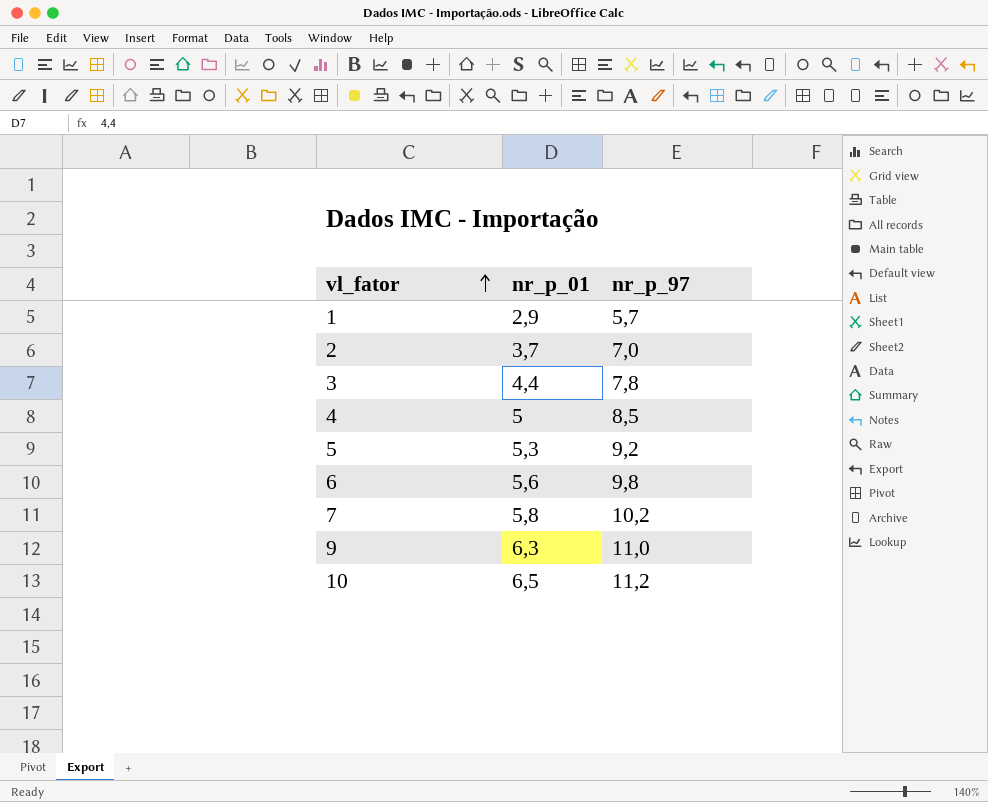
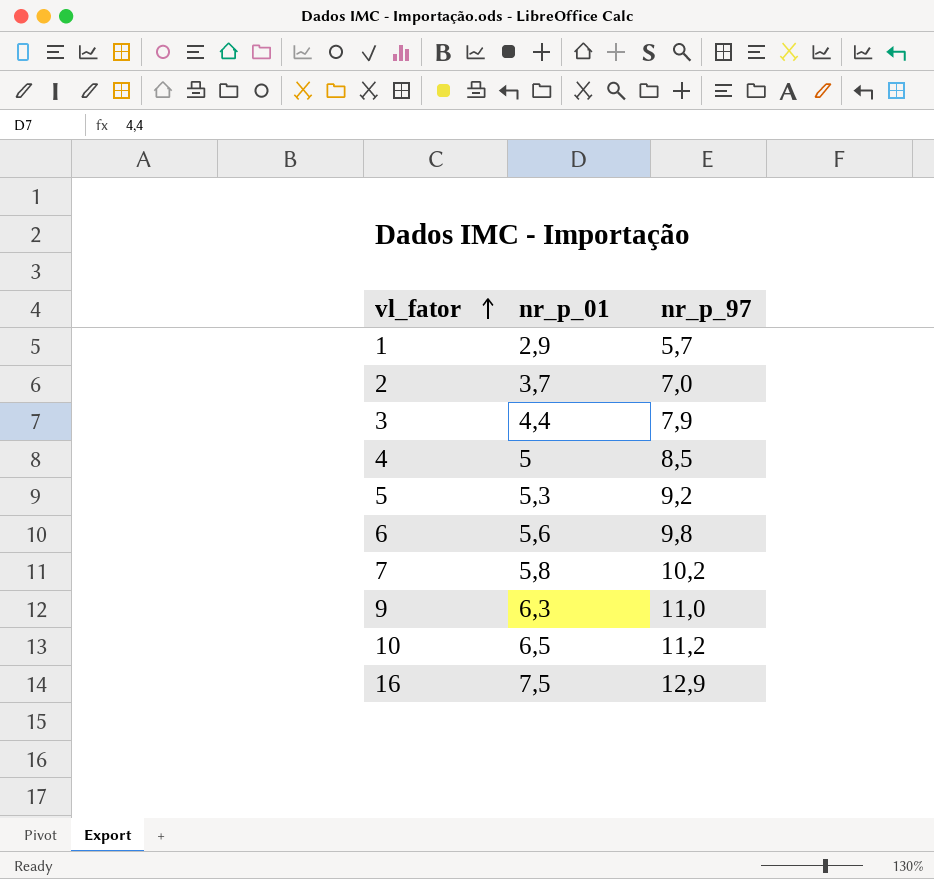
3 | nr_p_97: 7,8 -> 7,9
row 16: none -> 7,5 | 12,9

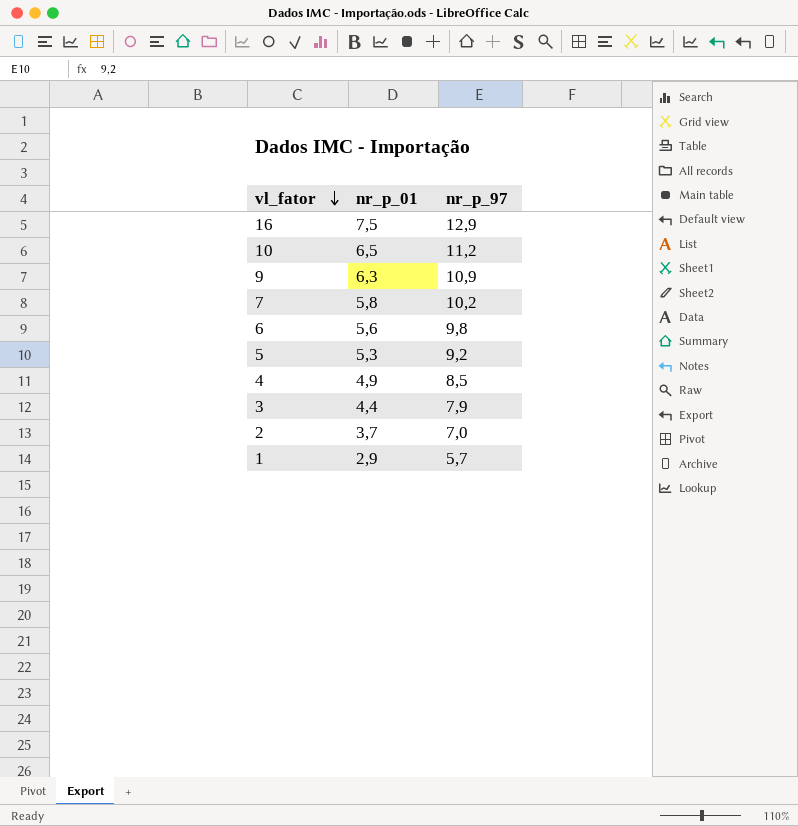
row order: vl_fator ascending -> vl_fator descending
9 | nr_p_97: 11,0 -> 10,9
4 | nr_p_01: 5 -> 4,9

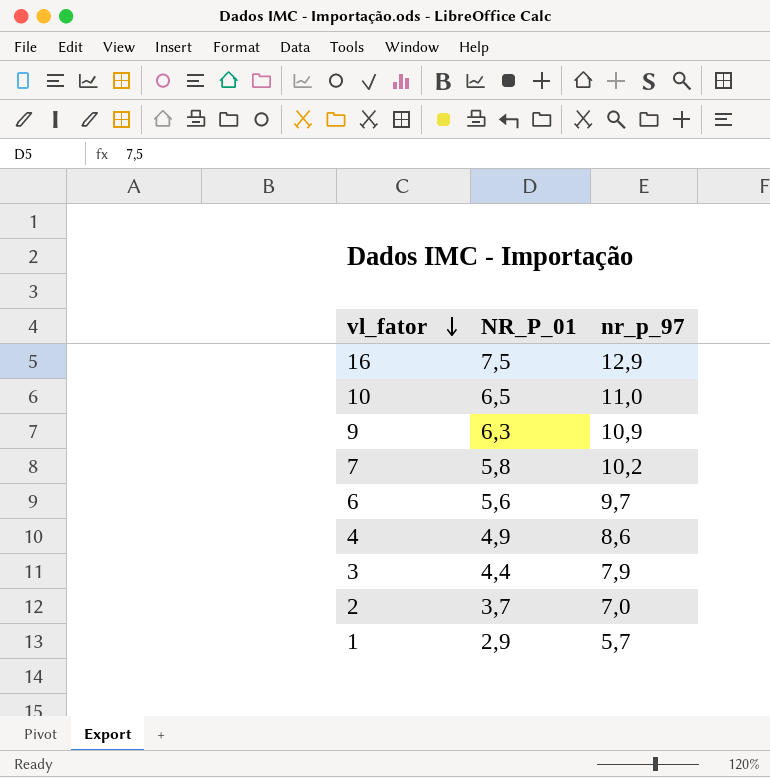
column name: nr_p_01 -> NR_P_01
row 5: 5,3 | 9,2 -> none
10 | nr_p_97: 11,2 -> 11,0
6 | nr_p_97: 9,8 -> 9,7
4 | nr_p_97: 8,5 -> 8,6

